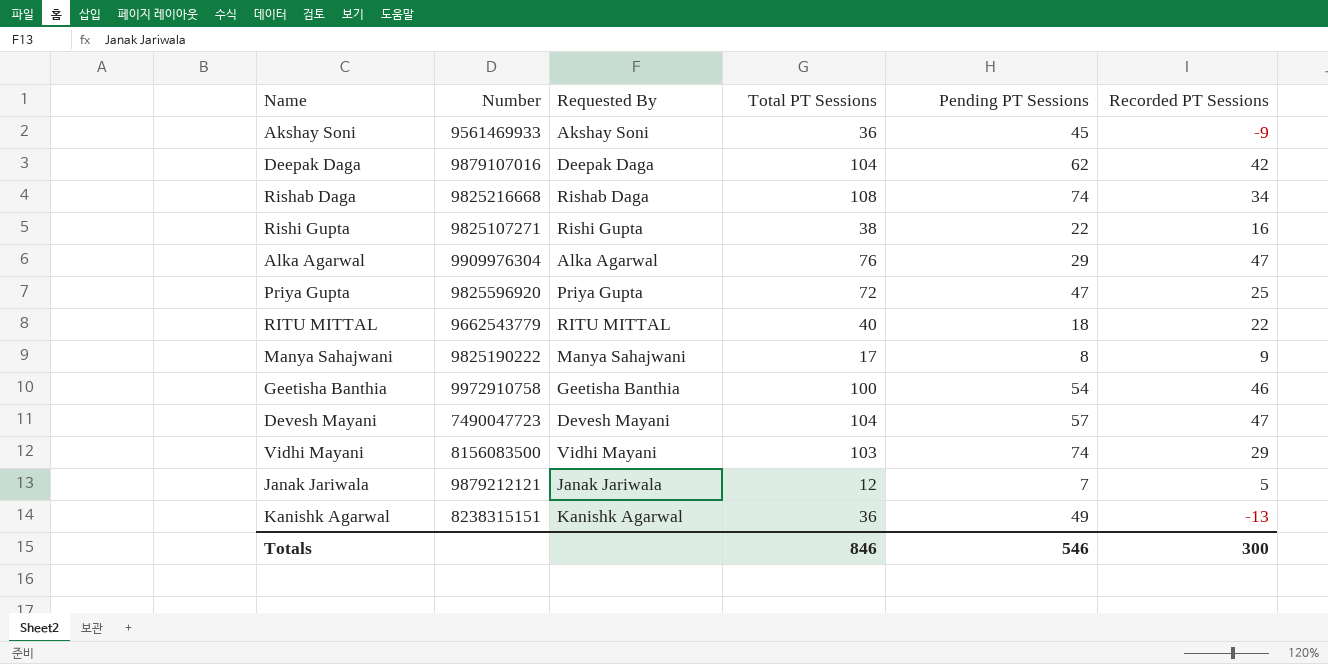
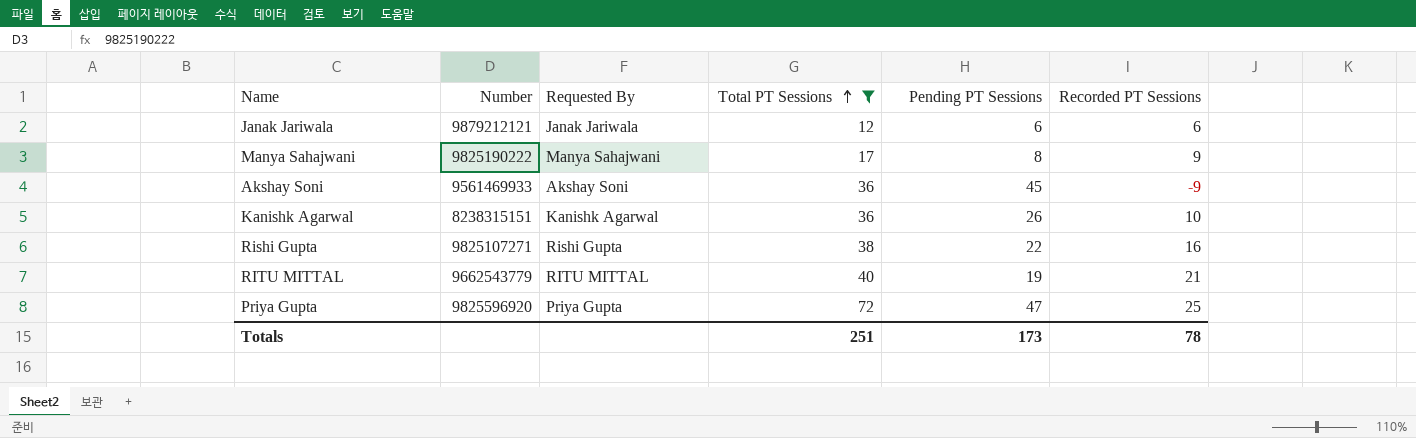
filter: none -> Total PT Sessions <= 72
row order: none -> Total PT Sessions ascending
Janak Jariwala | Pending PT Sessions: 7 -> 6
Janak Jariwala | Recorded PT Sessions: 5 -> 6
Kanishk Agarwal | Pending PT Sessions: 49 -> 26
Kanishk Agarwal | Recorded PT Sessions: -13 -> 10
RITU MITTAL | Pending PT Sessions: 18 -> 19
RITU MITTAL | Recorded PT Sessions: 22 -> 21
Totals | Total PT Sessions: 846 -> 251
Totals | Pending PT Sessions: 546 -> 173
Totals | Recorded PT Sessions: 300 -> 78

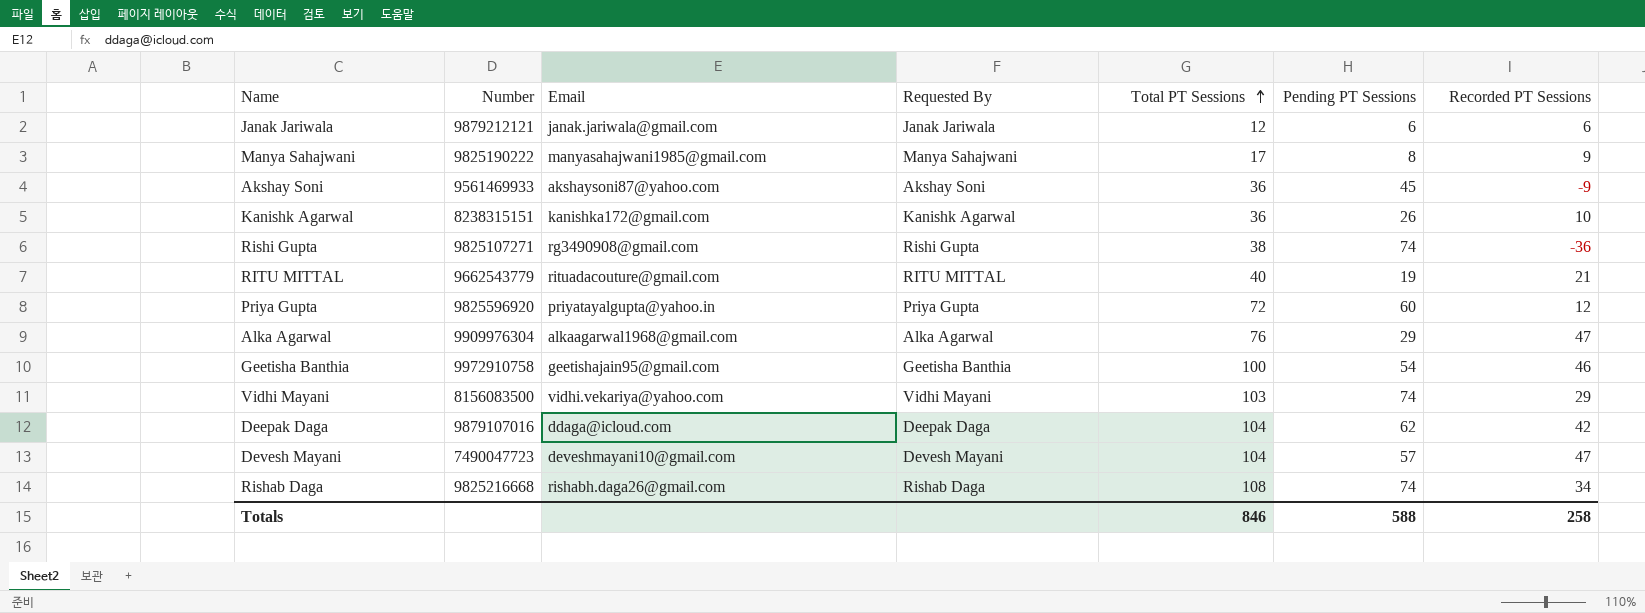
filter: Total PT Sessions <= 72 -> none
column Email | position: none -> 3
Rishi Gupta | Pending PT Sessions: 22 -> 74
Rishi Gupta | Recorded PT Sessions: 16 -> -36
Priya Gupta | Pending PT Sessions: 47 -> 60
Priya Gupta | Recorded PT Sessions: 25 -> 12
Totals | Total PT Sessions: 251 -> 846
Totals | Pending PT Sessions: 173 -> 588
Totals | Recorded PT Sessions: 78 -> 258

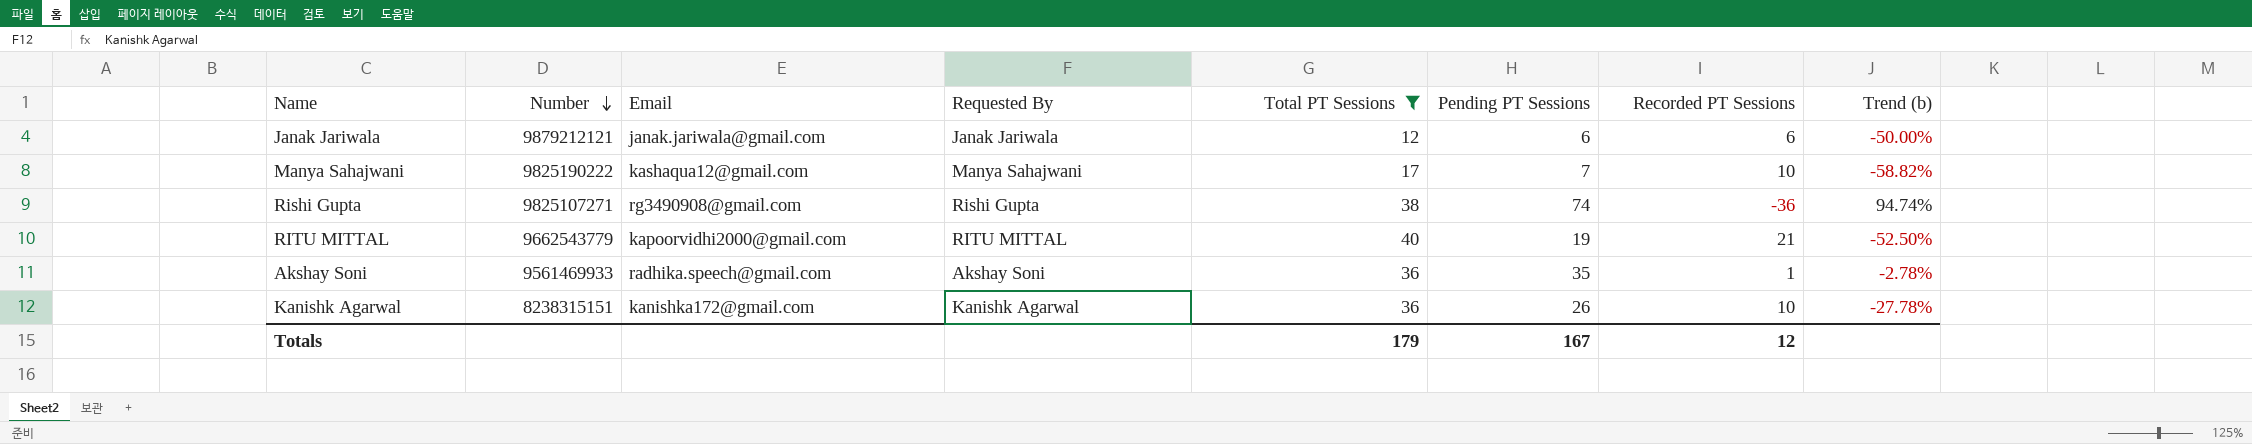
filter: none -> Total PT Sessions <= 40
row order: Total PT Sessions ascending -> Number descending
column Trend (b) | formula: none -> ([Pending PT Sessions] - [Total PT Sessions]) / [Total PT Sessions]
Manya Sahajwani | Email: manyasahajwani1985@gmail.com -> kashaqua12@gmail.com
Manya Sahajwani | Pending PT Sessions: 8 -> 7
Manya Sahajwani | Recorded PT Sessions: 9 -> 10
RITU MITTAL | Email: rituadacouture@gmail.com -> kapoorvidhi2000@gmail.com
Akshay Soni | Email: akshaysoni87@yahoo.com -> radhika.speech@gmail.com
Akshay Soni | Pending PT Sessions: 45 -> 35
Akshay Soni | Recorded PT Sessions: -9 -> 1
Totals | Total PT Sessions: 846 -> 179
Totals | Pending PT Sessions: 588 -> 167
Totals | Recorded PT Sessions: 258 -> 12

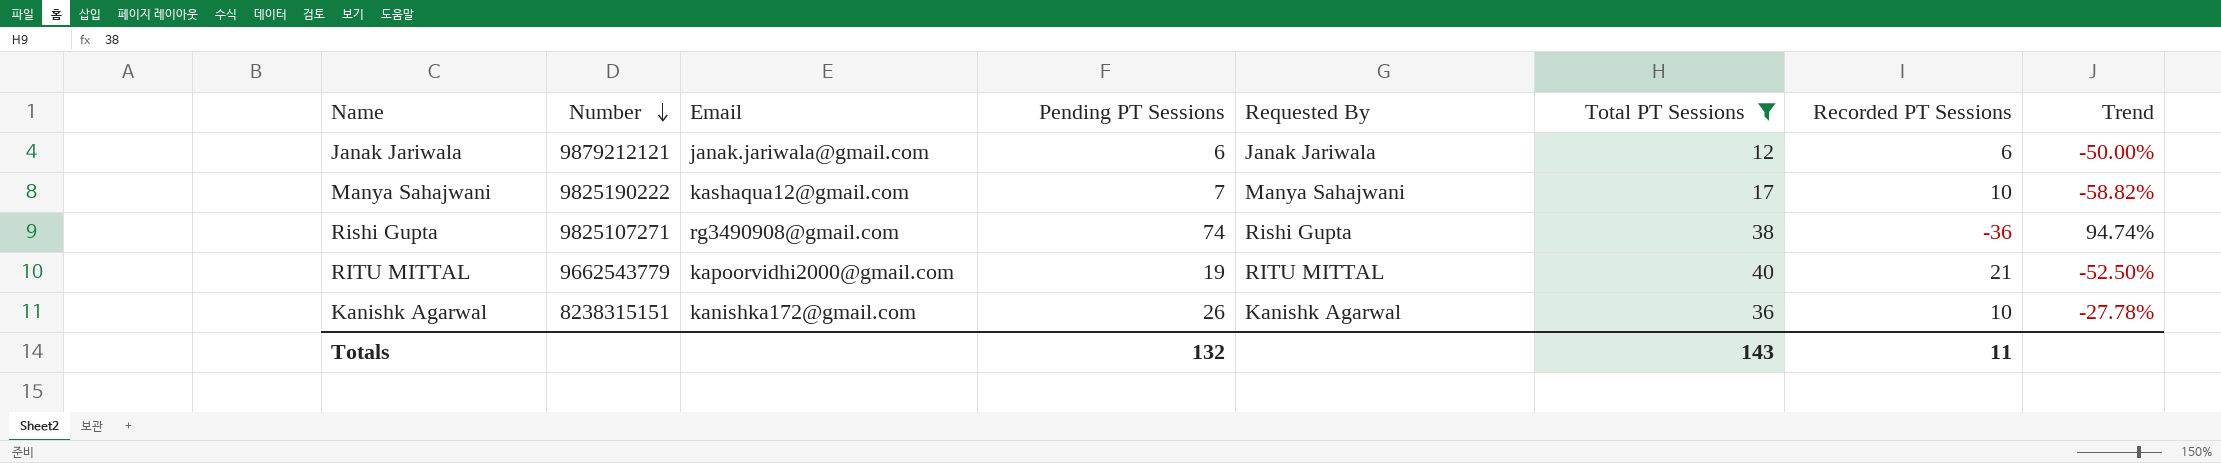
column Pending PT Sessions | position: 6 -> 4
column name: Trend (b) -> Trend
row Akshay Soni: 9561469933 | radhika.speech@gmail.com | Akshay Soni | 36 | 35 | 1 | -2.78% -> none
Totals | Pending PT Sessions: 167 -> 132
Totals | Total PT Sessions: 179 -> 143
Totals | Recorded PT Sessions: 12 -> 11

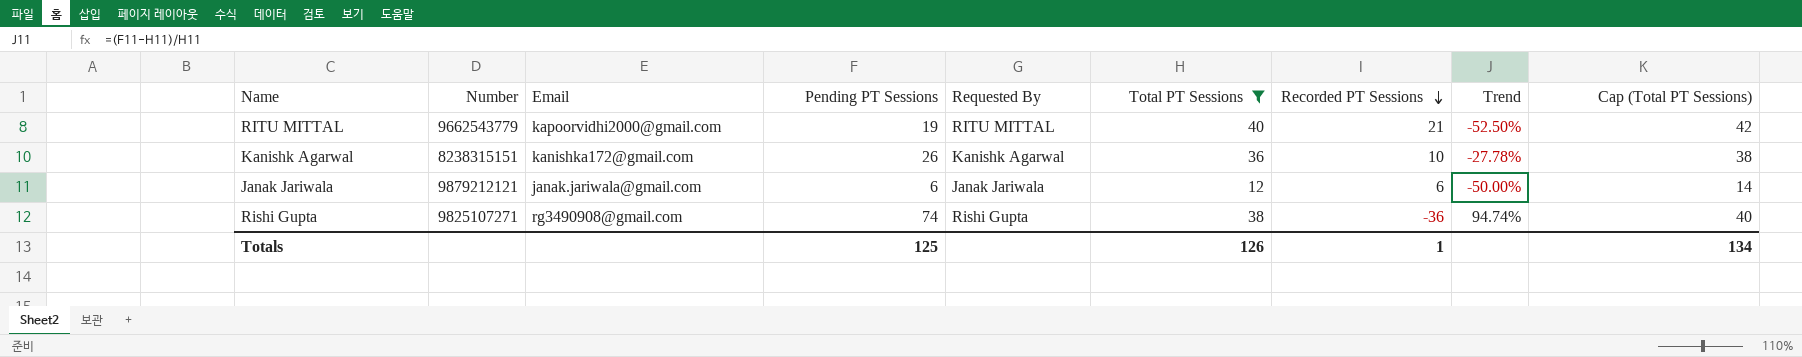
row order: Number descending -> Recorded PT Sessions descending
column Cap (Total PT Sessions) | formula: none -> [Total PT Sessions] + 2
row Manya Sahajwani: 9825190222 | kashaqua12@gmail.com | 7 | Manya Sahajwani | 17 | 10 | -58.82% -> none
Totals | Pending PT Sessions: 132 -> 125
Totals | Total PT Sessions: 143 -> 126
Totals | Recorded PT Sessions: 11 -> 1

